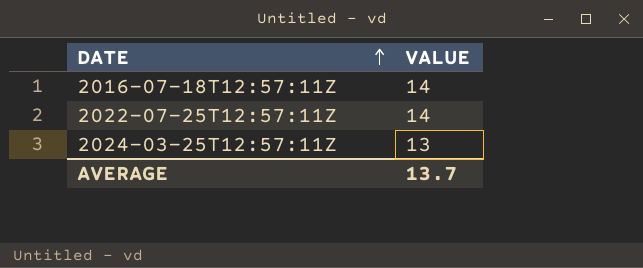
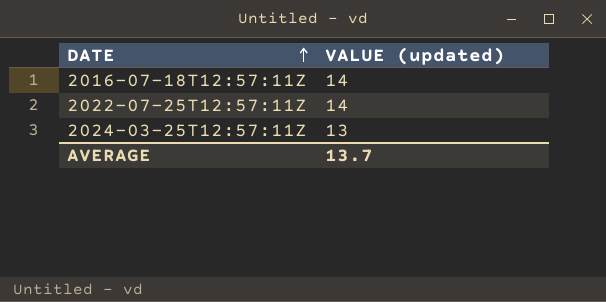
column name: VALUE -> VALUE (updated)

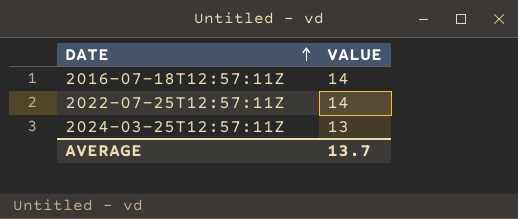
column name: VALUE (updated) -> VALUE

